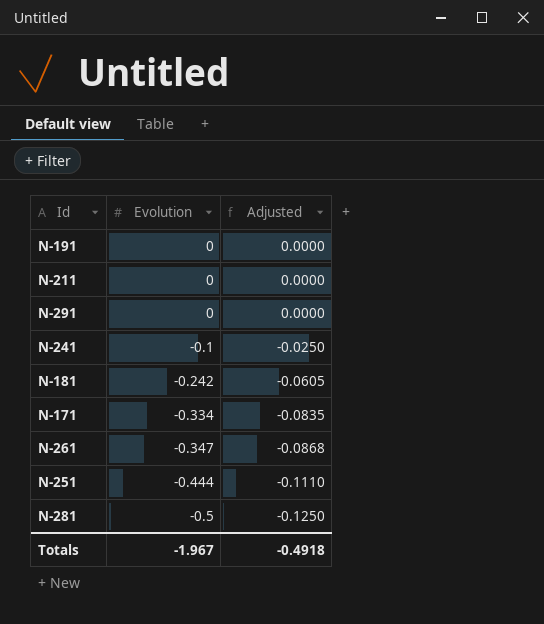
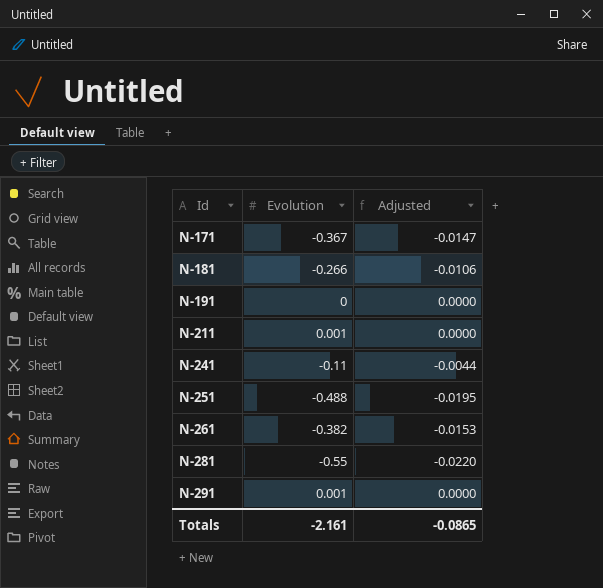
row order: Evolution descending -> Id ascending
column Adjusted | formula: [Evolution] * 0.25 -> [Evolution] * 0.04
N-171 | Evolution: -0.334 -> -0.367
N-181 | Evolution: -0.242 -> -0.266
N-211 | Evolution: 0 -> 0.001
N-241 | Evolution: -0.1 -> -0.11
N-251 | Evolution: -0.444 -> -0.488
N-261 | Evolution: -0.347 -> -0.382
N-281 | Evolution: -0.5 -> -0.55
N-291 | Evolution: 0 -> 0.001
Totals | Evolution: -1.967 -> -2.161
Totals | Adjusted: -0.4918 -> -0.0865

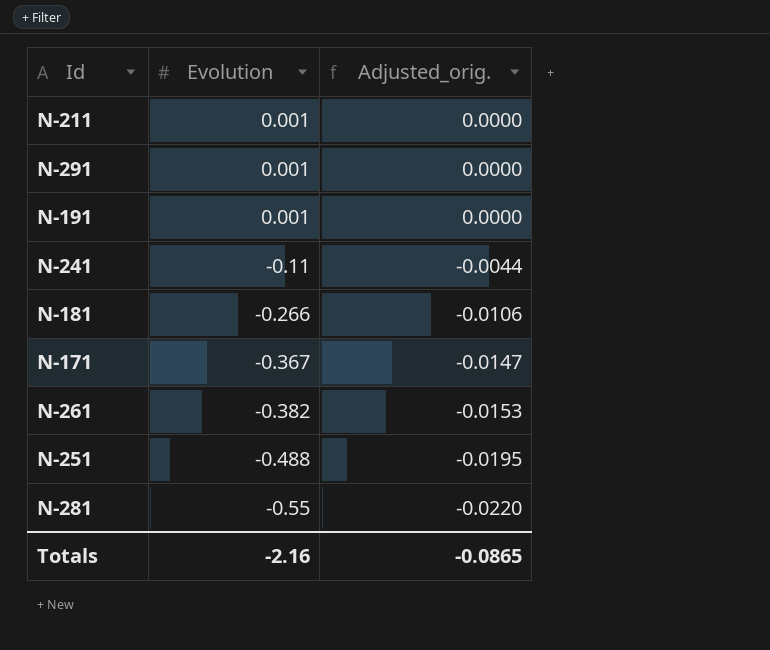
row order: Id ascending -> Evolution descending
column name: Adjusted -> Adjusted_orig.
N-191 | Evolution: 0 -> 0.001
Totals | Evolution: -2.161 -> -2.16

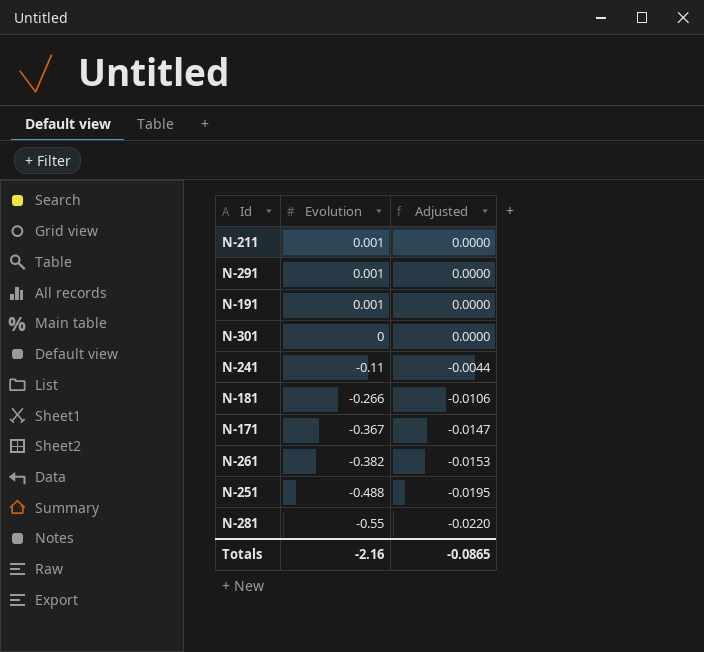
column name: Adjusted_orig. -> Adjusted
row N-301: none -> 0 | 0.0000

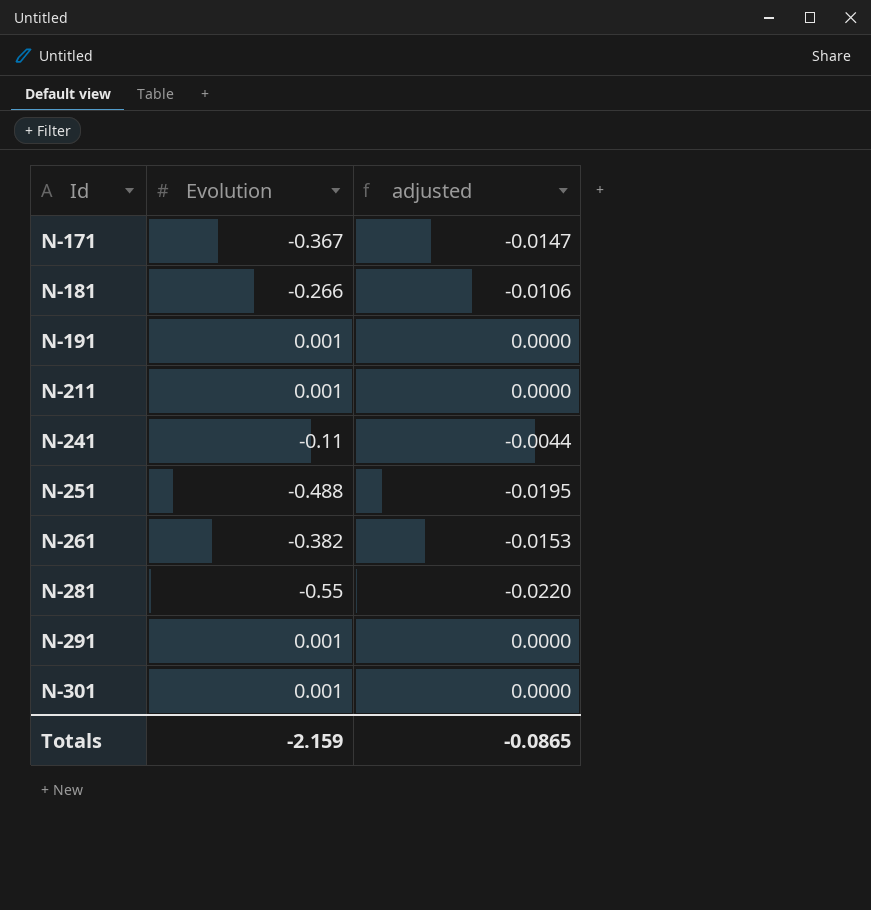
row order: Evolution descending -> Id ascending
column name: Adjusted -> adjusted
N-301 | Evolution: 0 -> 0.001
Totals | Evolution: -2.16 -> -2.159

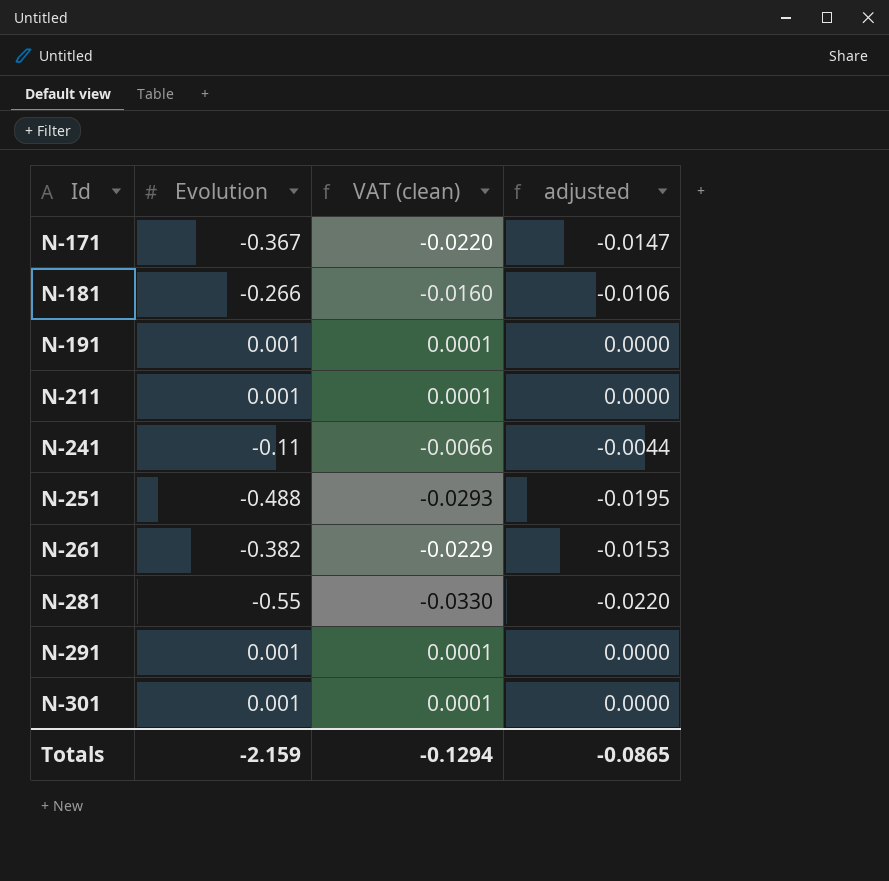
column VAT (clean) | formula: none -> [Evolution] * 0.06

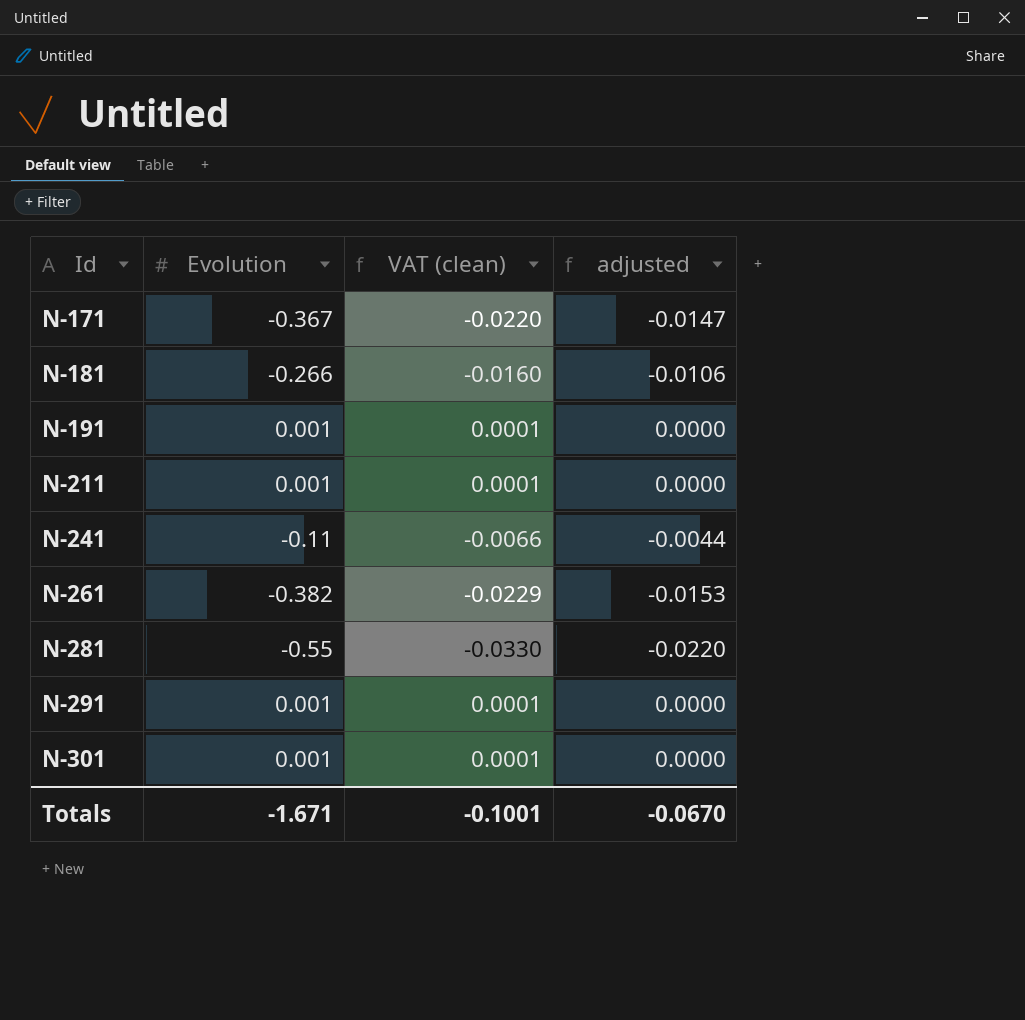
row N-251: -0.488 | -0.0293 | -0.0195 -> none
Totals | Evolution: -2.159 -> -1.671
Totals | VAT (clean): -0.1294 -> -0.1001
Totals | adjusted: -0.0865 -> -0.0670

